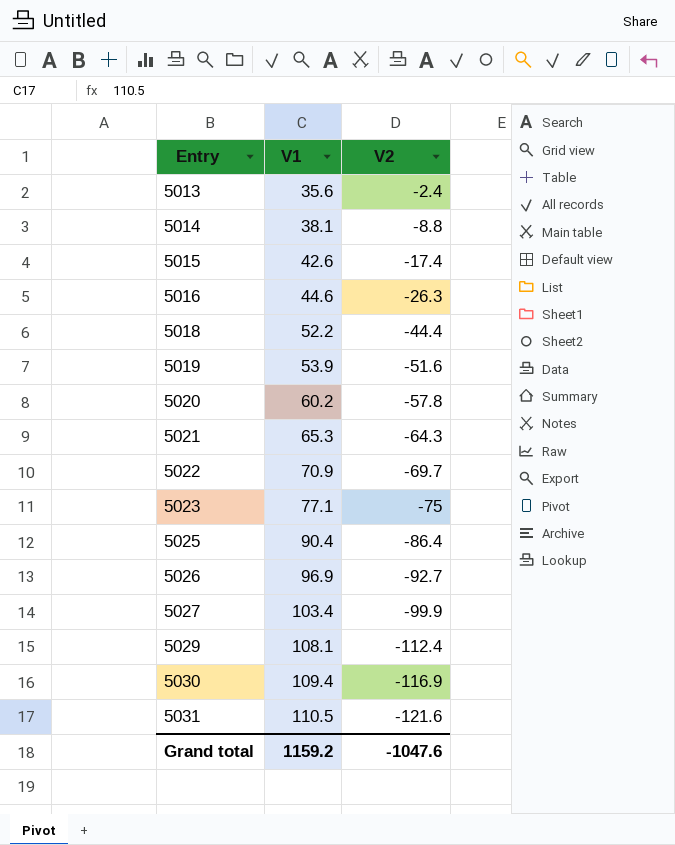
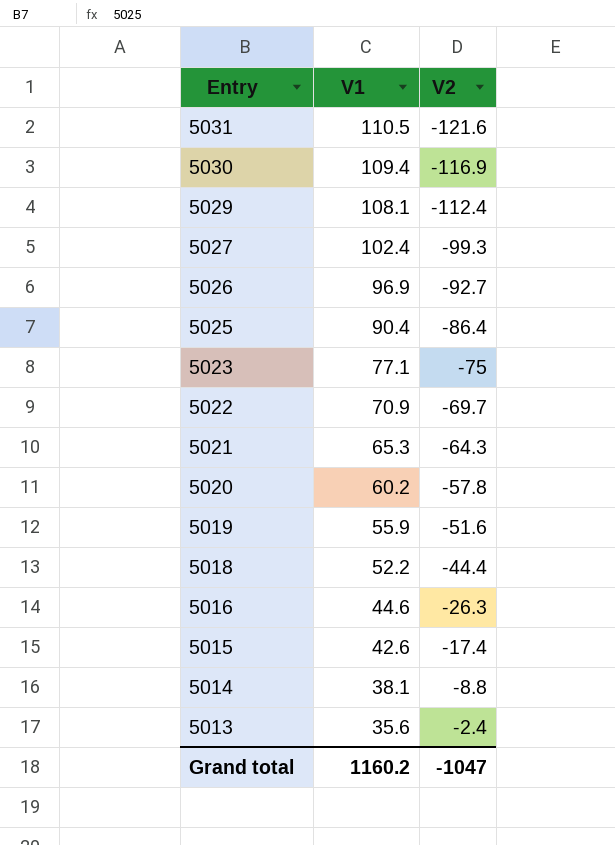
row order: Entry ascending -> Entry descending
5027 | V1: 103.4 -> 102.4
5027 | V2: -99.9 -> -99.3
5019 | V1: 53.9 -> 55.9
Grand total | V1: 1159.2 -> 1160.2
Grand total | V2: -1047.6 -> -1047

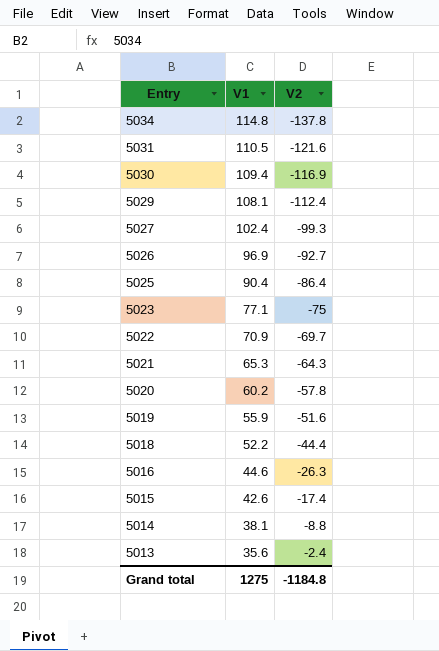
row 5034: none -> 114.8 | -137.8
Grand total | V1: 1160.2 -> 1275
Grand total | V2: -1047 -> -1184.8

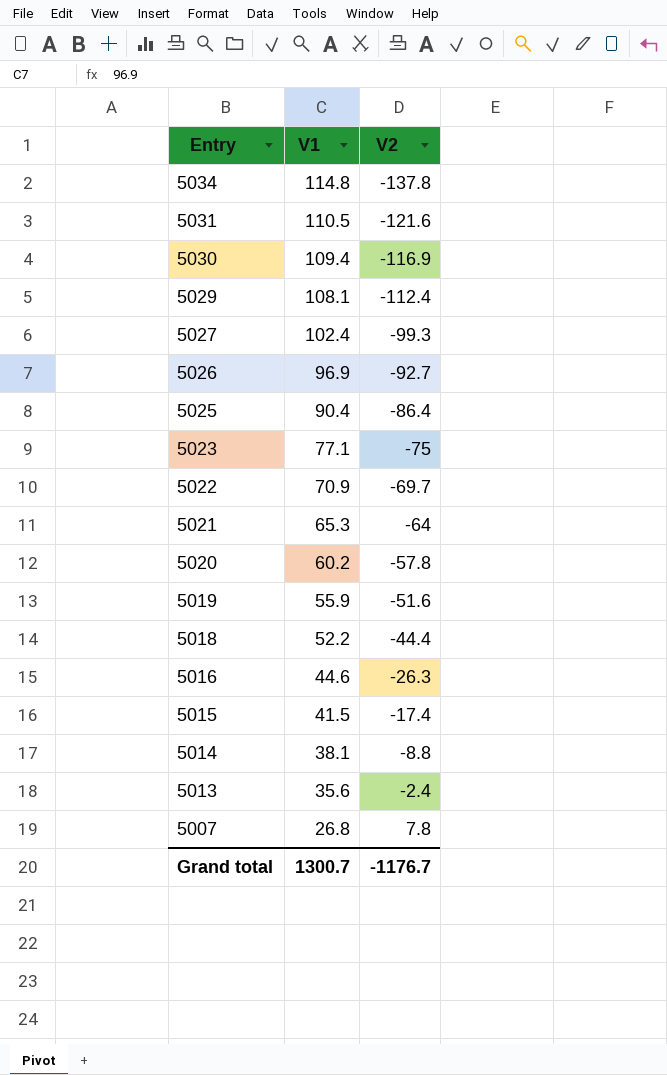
5021 | V2: -64.3 -> -64
5015 | V1: 42.6 -> 41.5
row 5007: none -> 26.8 | 7.8
Grand total | V1: 1275 -> 1300.7
Grand total | V2: -1184.8 -> -1176.7

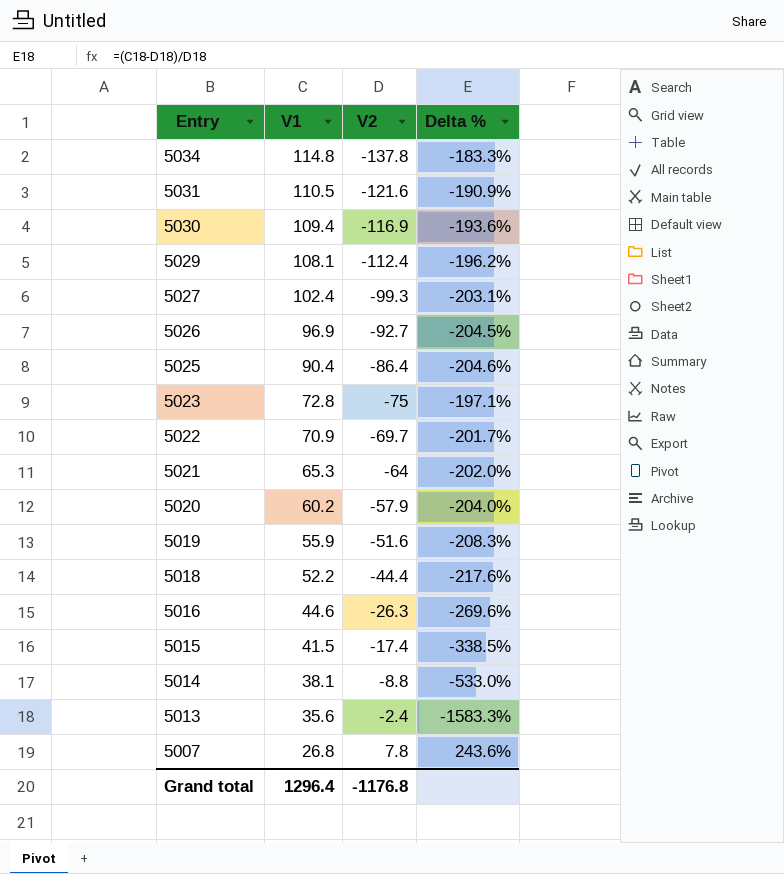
column Delta % | formula: none -> ([V1] - [V2]) / [V2]
5023 | V1: 77.1 -> 72.8
5020 | V2: -57.8 -> -57.9
Grand total | V1: 1300.7 -> 1296.4
Grand total | V2: -1176.7 -> -1176.8

